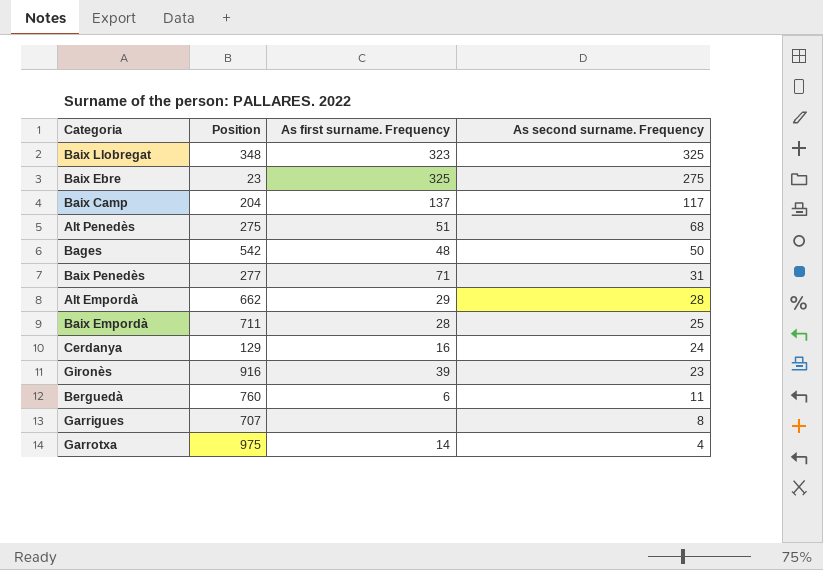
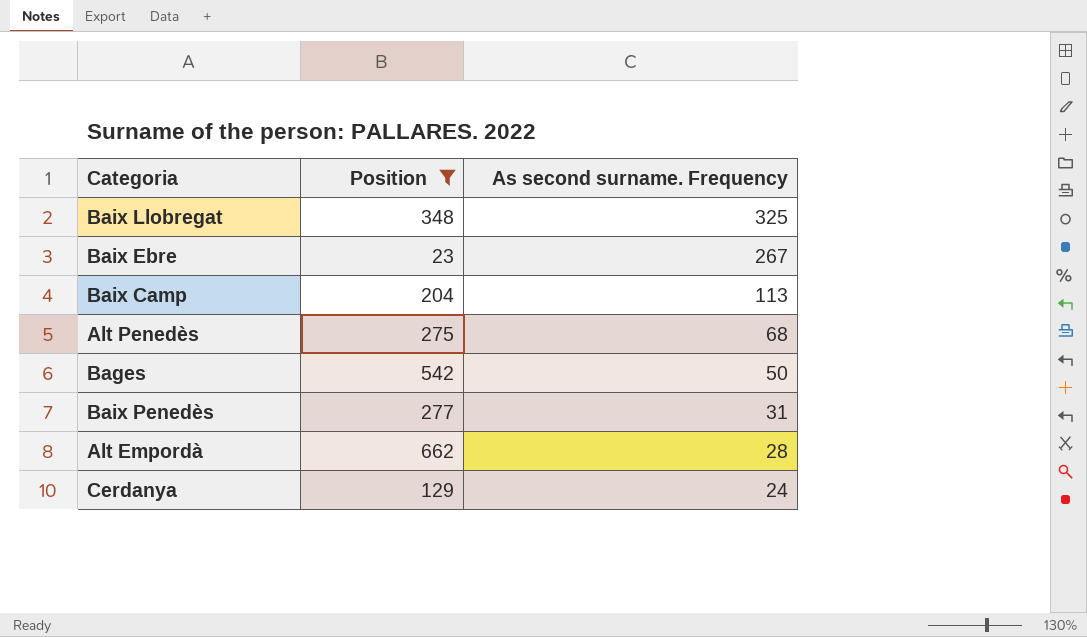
filter: none -> Position <= 662
column As first surname. Frequency | position: 3 -> none
Baix Ebre | As second surname. Frequency: 275 -> 267
Baix Camp | As second surname. Frequency: 117 -> 113

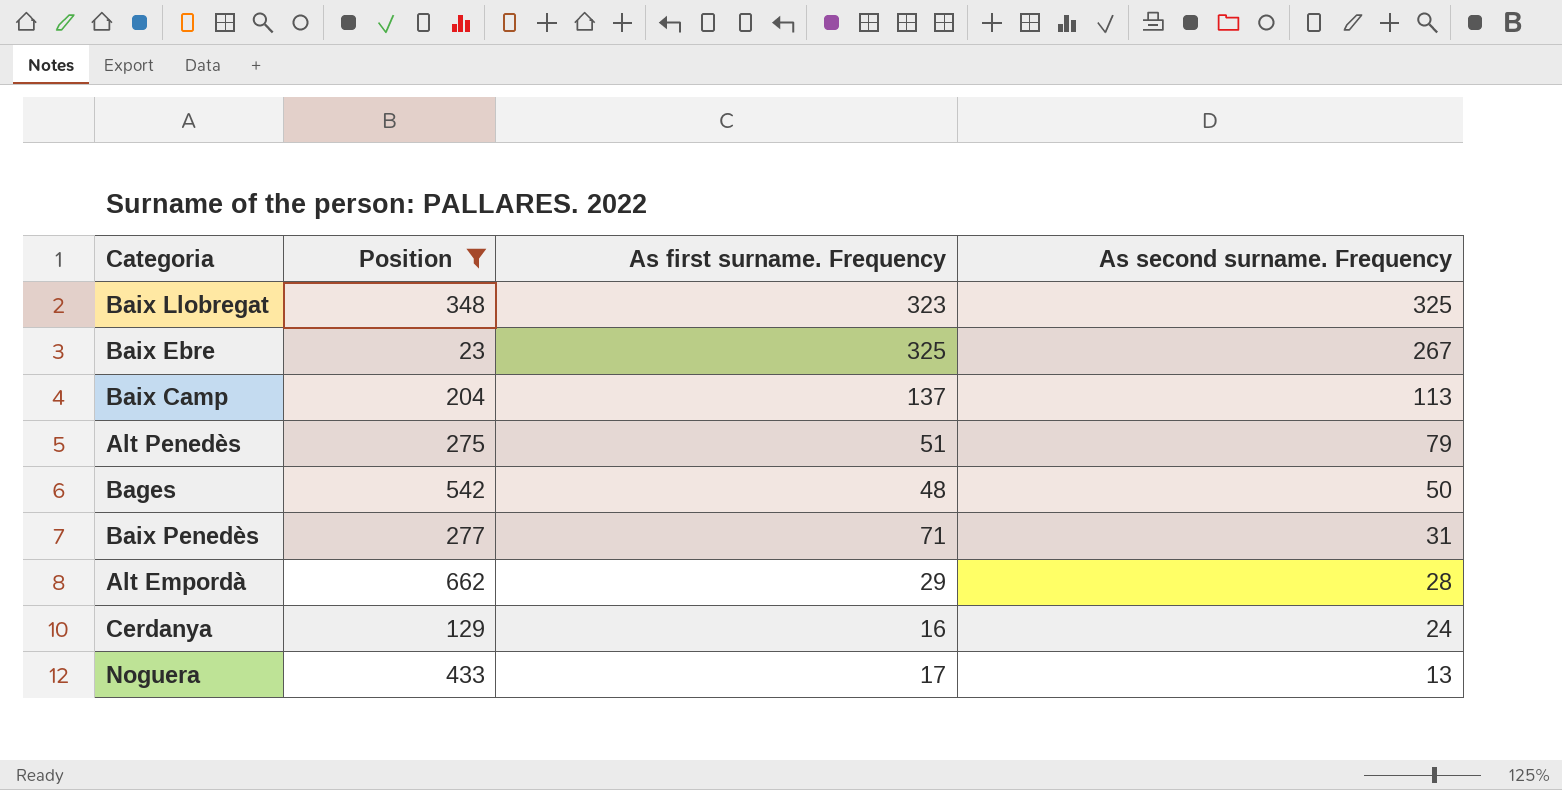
column As first surname. Frequency | position: none -> 3
Alt Penedès | As second surname. Frequency: 68 -> 79
row Noguera: none -> 433 | 17 | 13

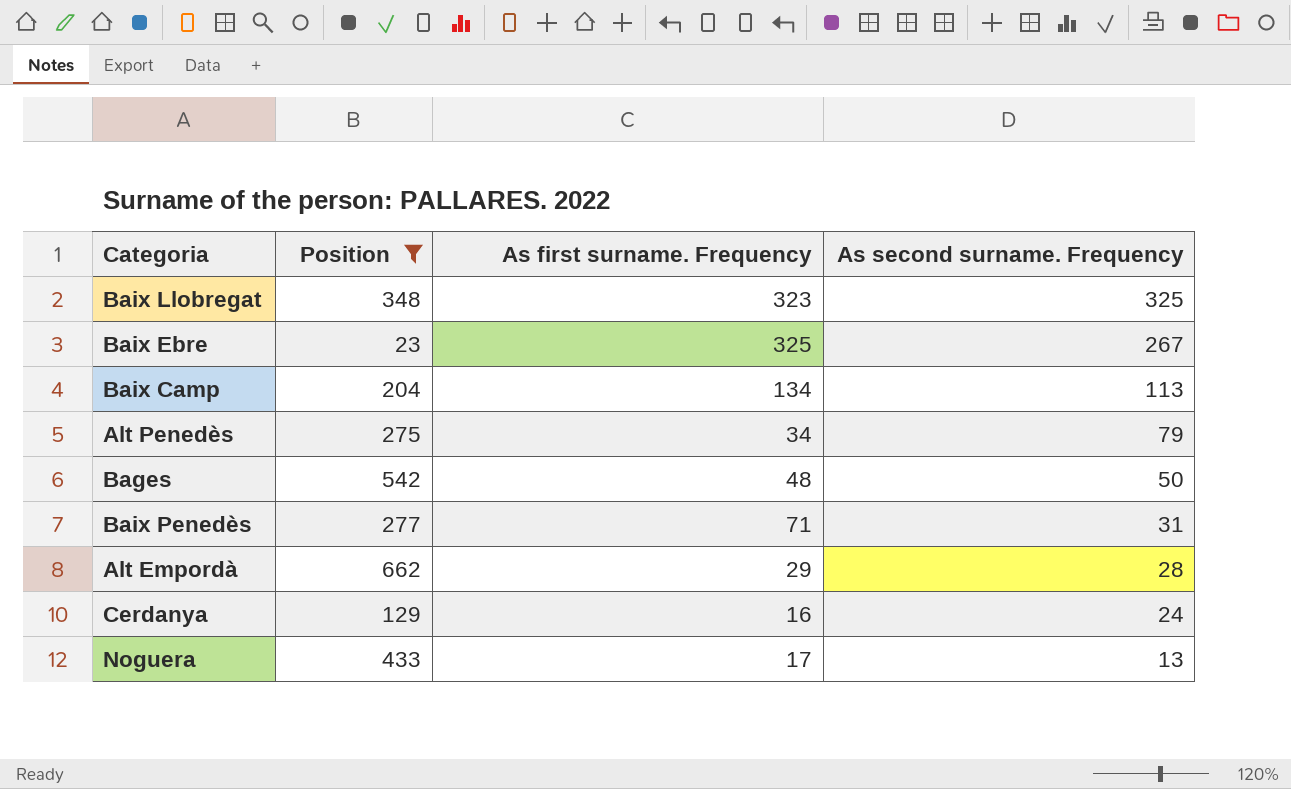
Baix Camp | As first surname. Frequency: 137 -> 134
Alt Penedès | As first surname. Frequency: 51 -> 34

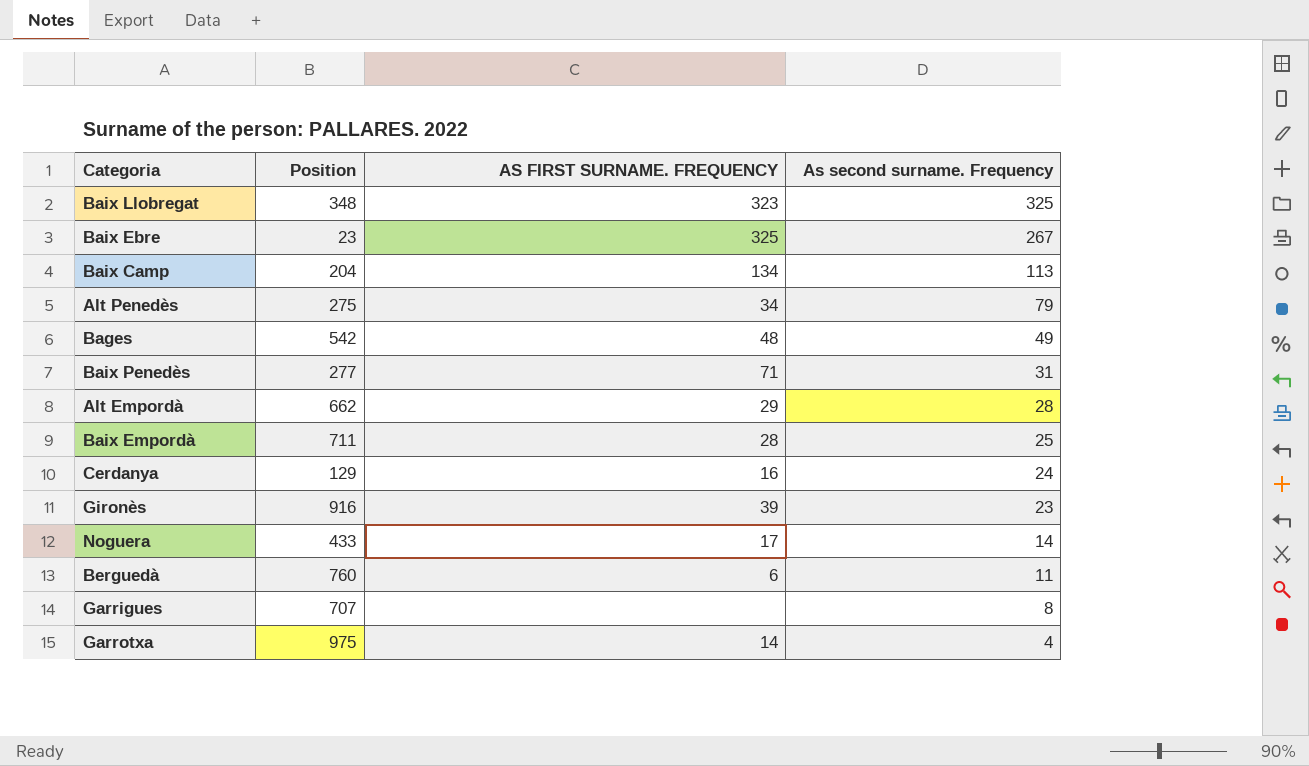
filter: Position <= 662 -> none
column name: As first surname. Frequency -> AS FIRST SURNAME. FREQUENCY
Bages | As second surname. Frequency: 50 -> 49
Noguera | As second surname. Frequency: 13 -> 14

